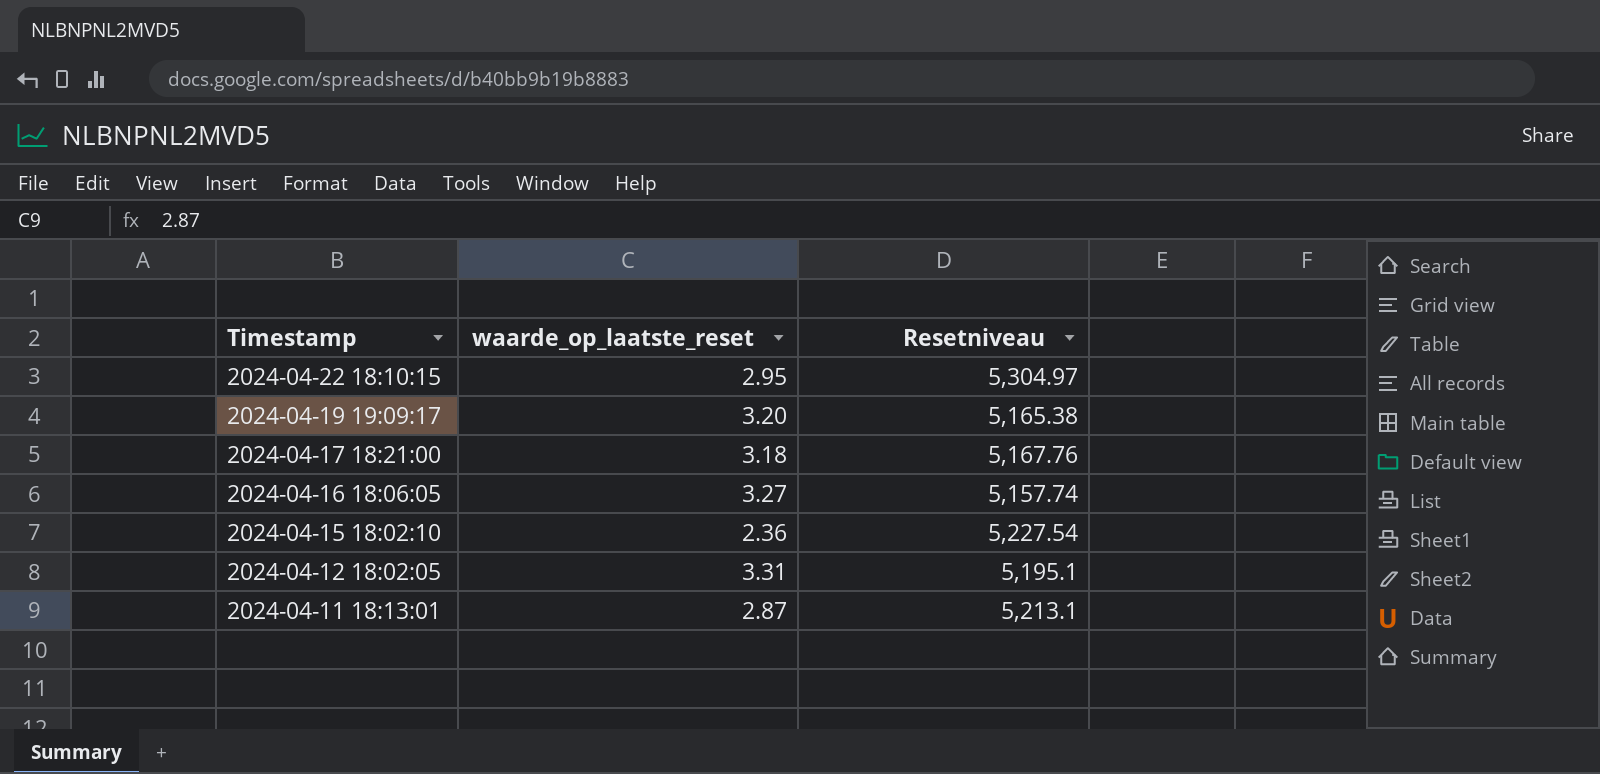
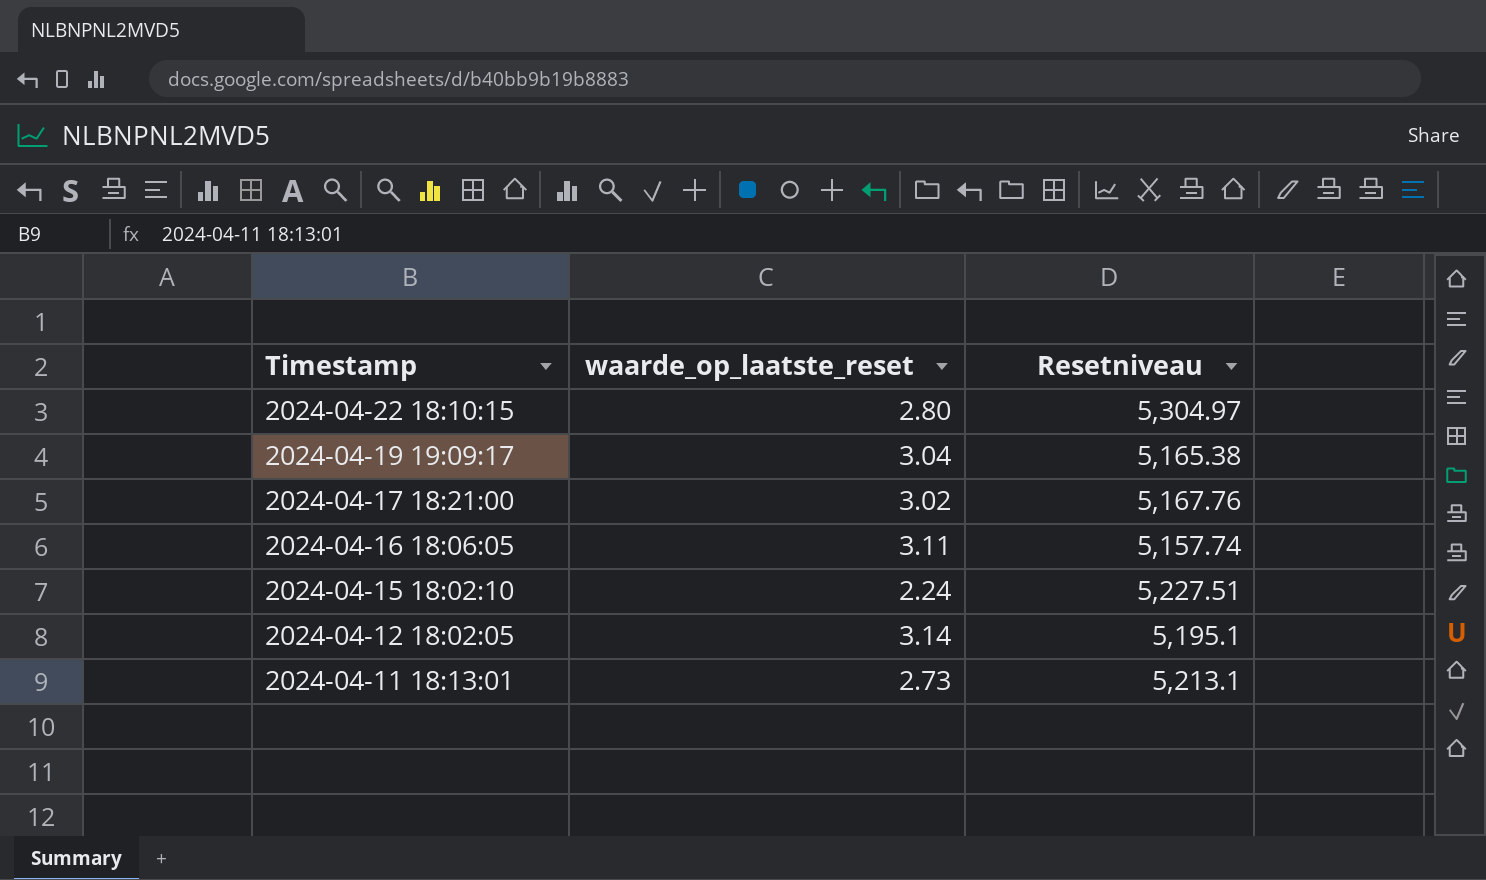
2024-04-22 18:10:15 | waarde_op_laatste_reset: 2.95 -> 2.80
2024-04-19 19:09:17 | waarde_op_laatste_reset: 3.20 -> 3.04
2024-04-17 18:21:00 | waarde_op_laatste_reset: 3.18 -> 3.02
2024-04-16 18:06:05 | waarde_op_laatste_reset: 3.27 -> 3.11
2024-04-15 18:02:10 | waarde_op_laatste_reset: 2.36 -> 2.24
2024-04-15 18:02:10 | Resetniveau: 5,227.54 -> 5,227.51
2024-04-12 18:02:05 | waarde_op_laatste_reset: 3.31 -> 3.14
2024-04-11 18:13:01 | waarde_op_laatste_reset: 2.87 -> 2.73

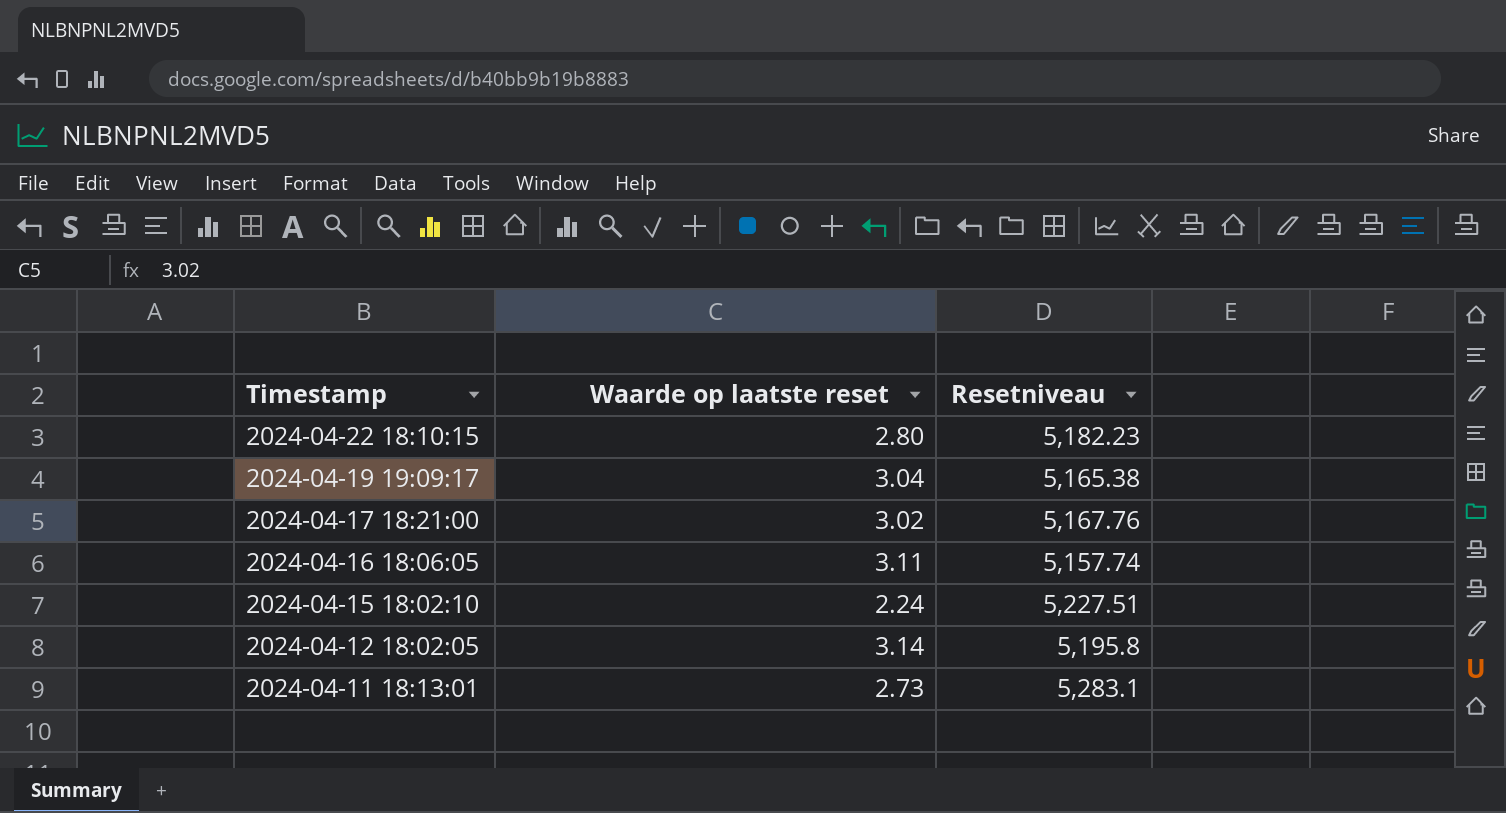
column name: waarde_op_laatste_reset -> Waarde op laatste reset
2024-04-22 18:10:15 | Resetniveau: 5,304.97 -> 5,182.23
2024-04-12 18:02:05 | Resetniveau: 5,195.1 -> 5,195.8
2024-04-11 18:13:01 | Resetniveau: 5,213.1 -> 5,283.1

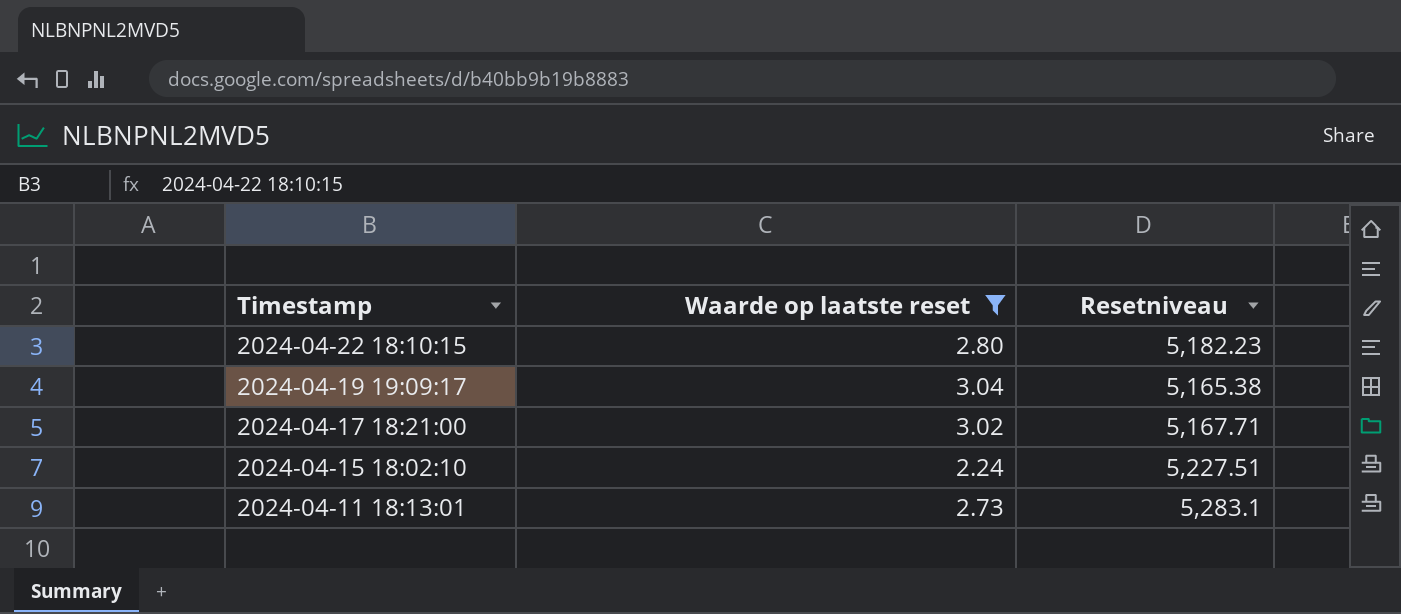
filter: none -> Waarde op laatste reset <= 3.04
2024-04-17 18:21:00 | Resetniveau: 5,167.76 -> 5,167.71

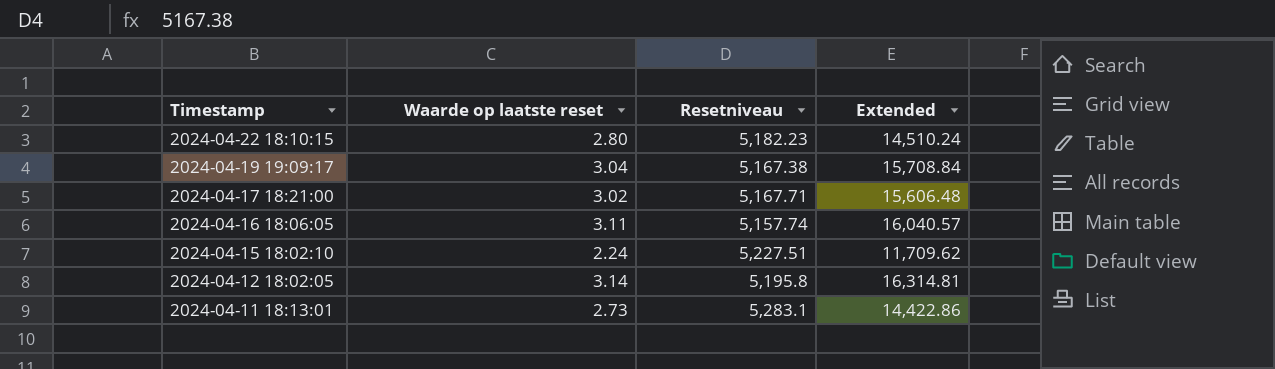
filter: Waarde op laatste reset <= 3.04 -> none
column Extended | formula: none -> [Waarde op laatste reset] * [Resetniveau]
2024-04-19 19:09:17 | Resetniveau: 5,165.38 -> 5,167.38

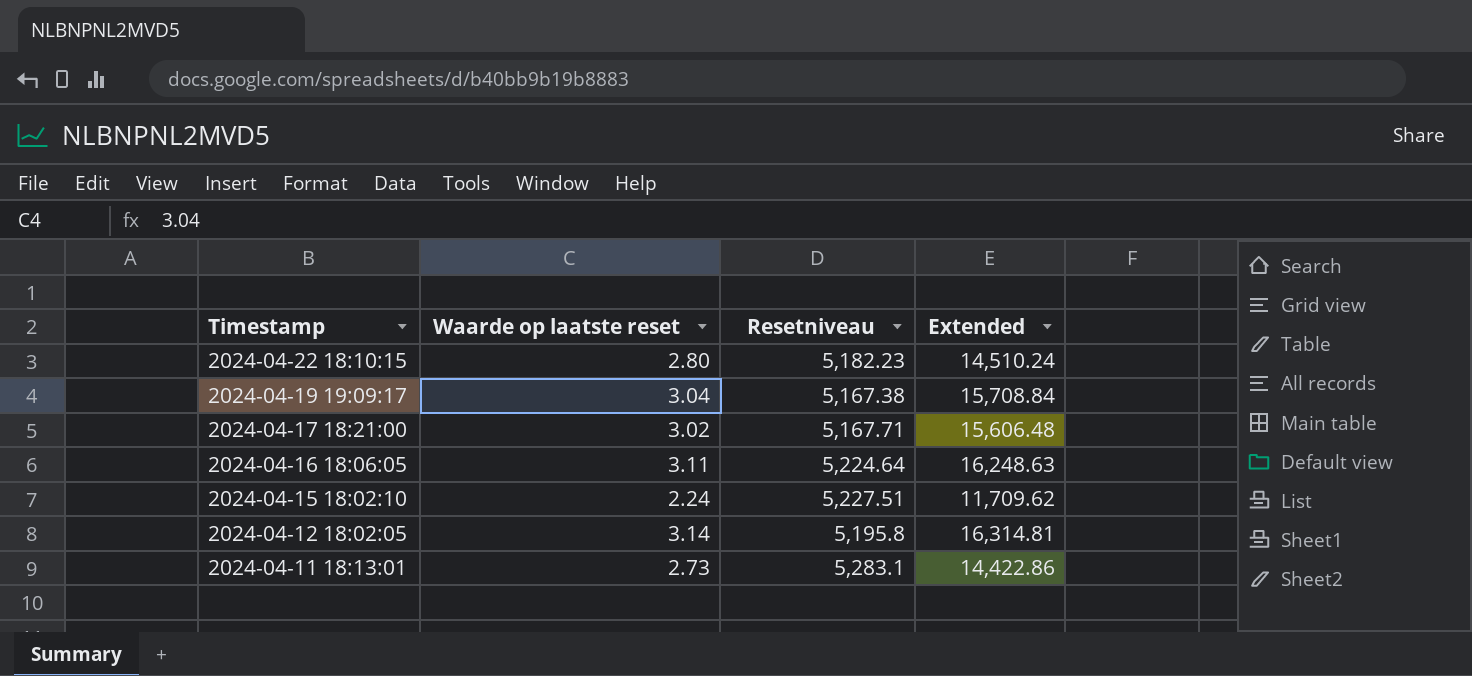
2024-04-16 18:06:05 | Resetniveau: 5,157.74 -> 5,224.64
2024-04-16 18:06:05 | Extended: 16,040.57 -> 16,248.63

